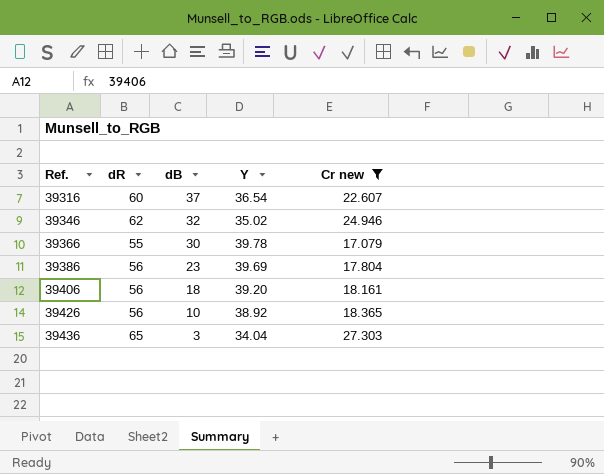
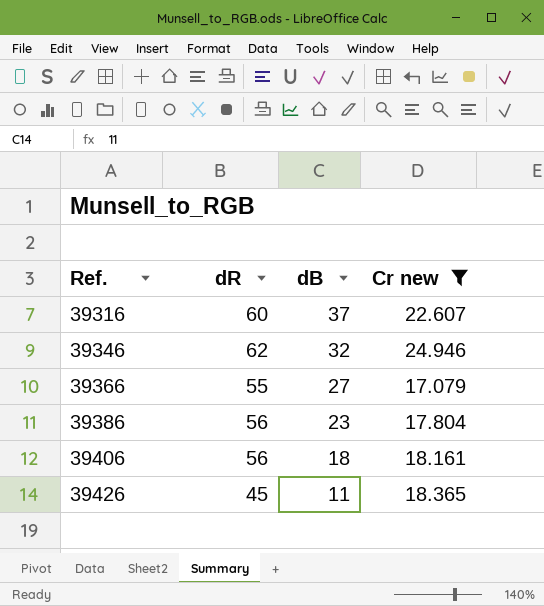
column Y | position: 4 -> none
row 39436: 65 | 3 | 34.04 | 27.303 -> none
39366 | dB: 30 -> 27
39426 | dR: 56 -> 45
39426 | dB: 10 -> 11

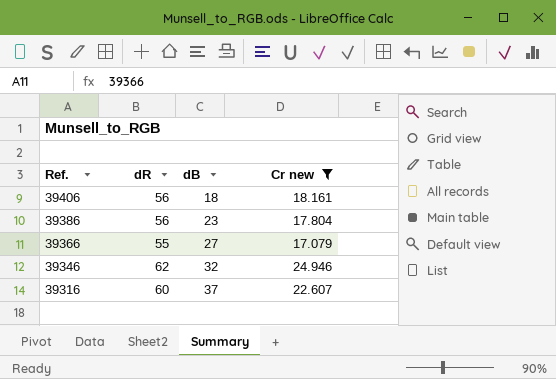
row order: Ref. ascending -> Ref. descending
row 39426: 45 | 11 | 18.365 -> none

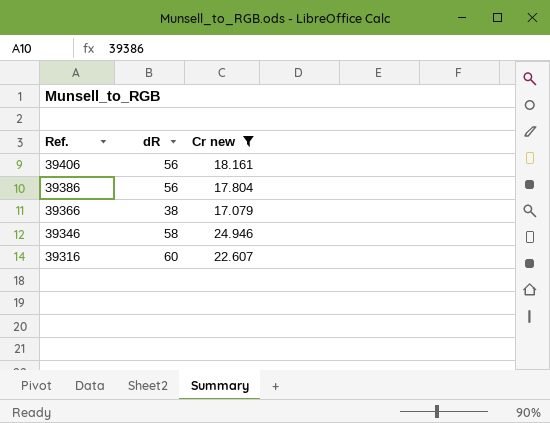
column dB | position: 3 -> none
39366 | dR: 55 -> 38
39346 | dR: 62 -> 58

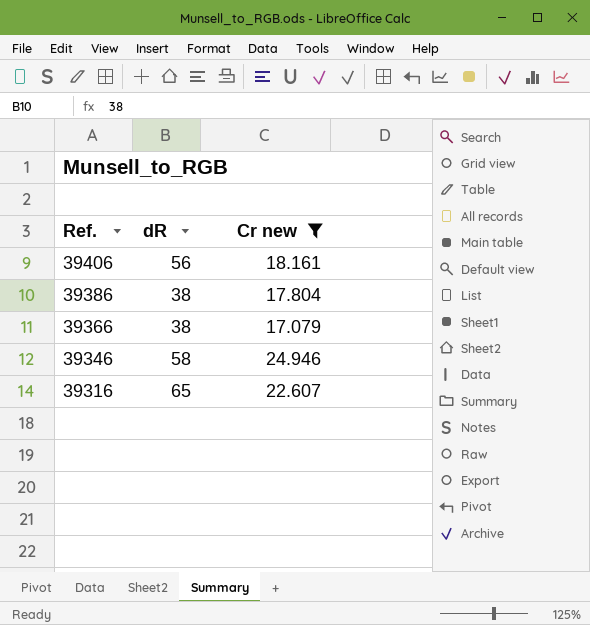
39386 | dR: 56 -> 38
39316 | dR: 60 -> 65

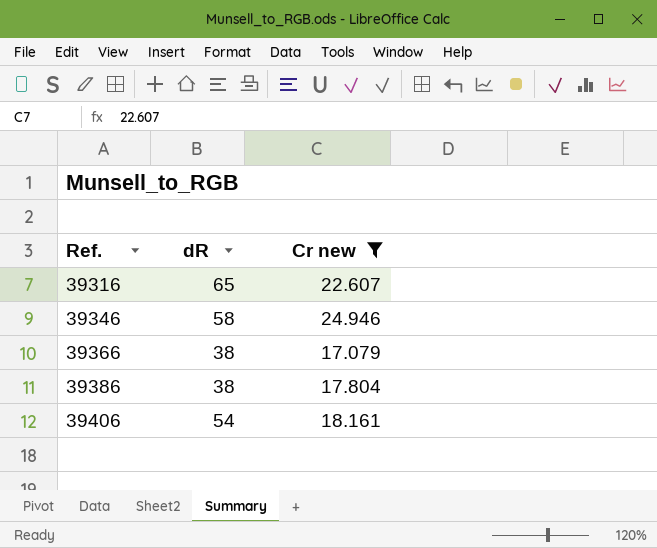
row order: Ref. descending -> Ref. ascending
39406 | dR: 56 -> 54

